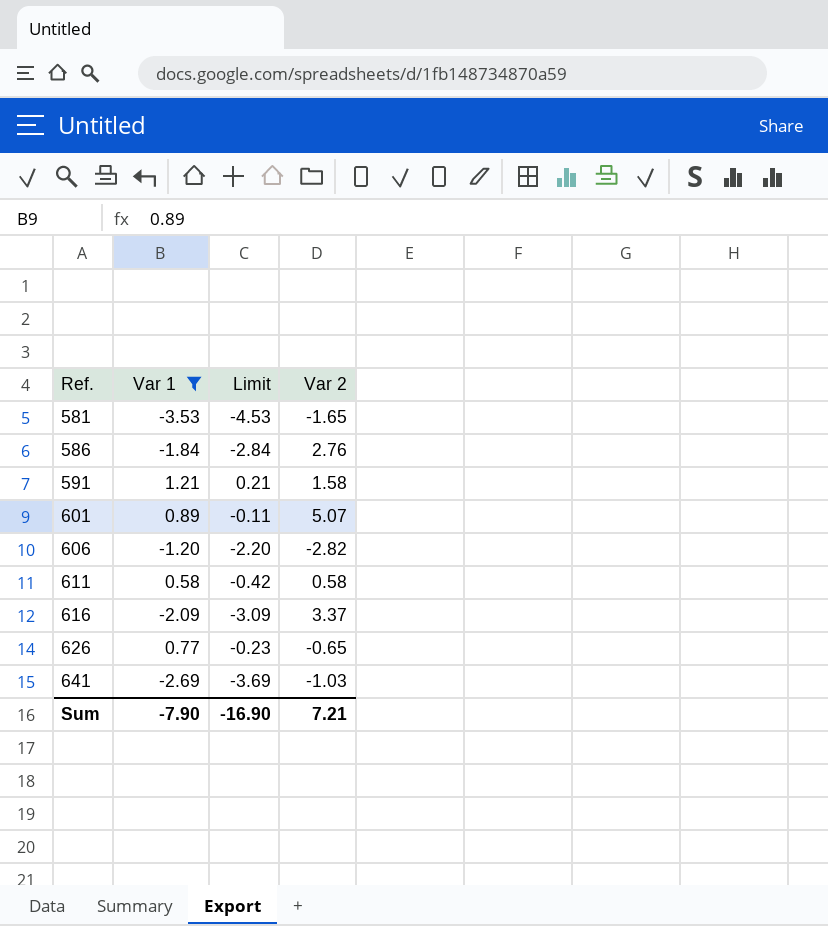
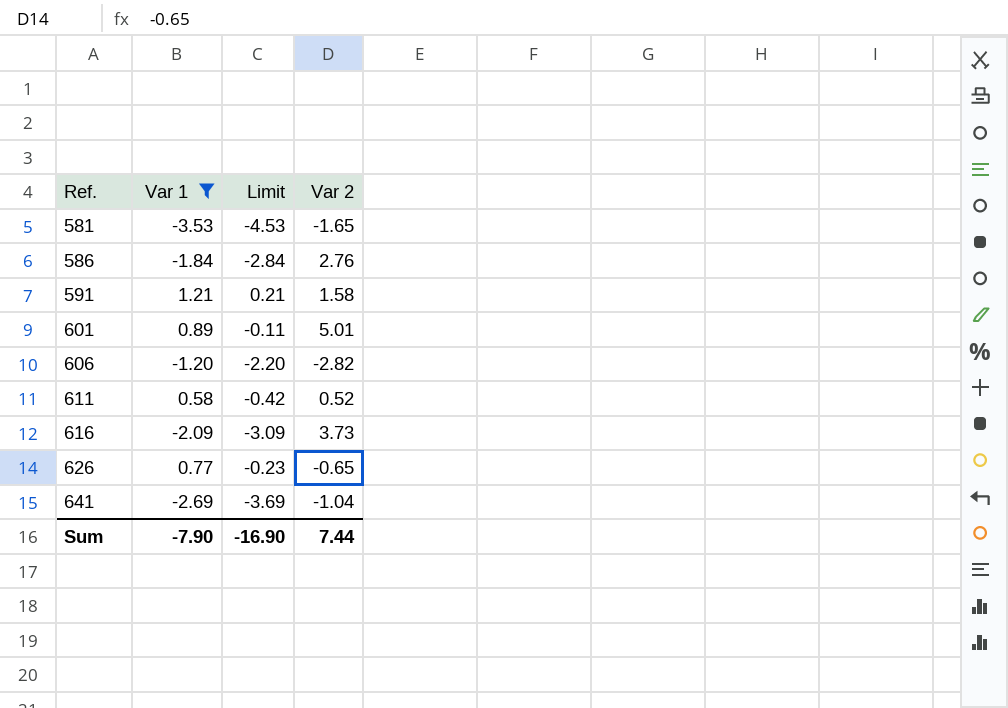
601 | Var 2: 5.07 -> 5.01
611 | Var 2: 0.58 -> 0.52
616 | Var 2: 3.37 -> 3.73
641 | Var 2: -1.03 -> -1.04
Sum | Var 2: 7.21 -> 7.44

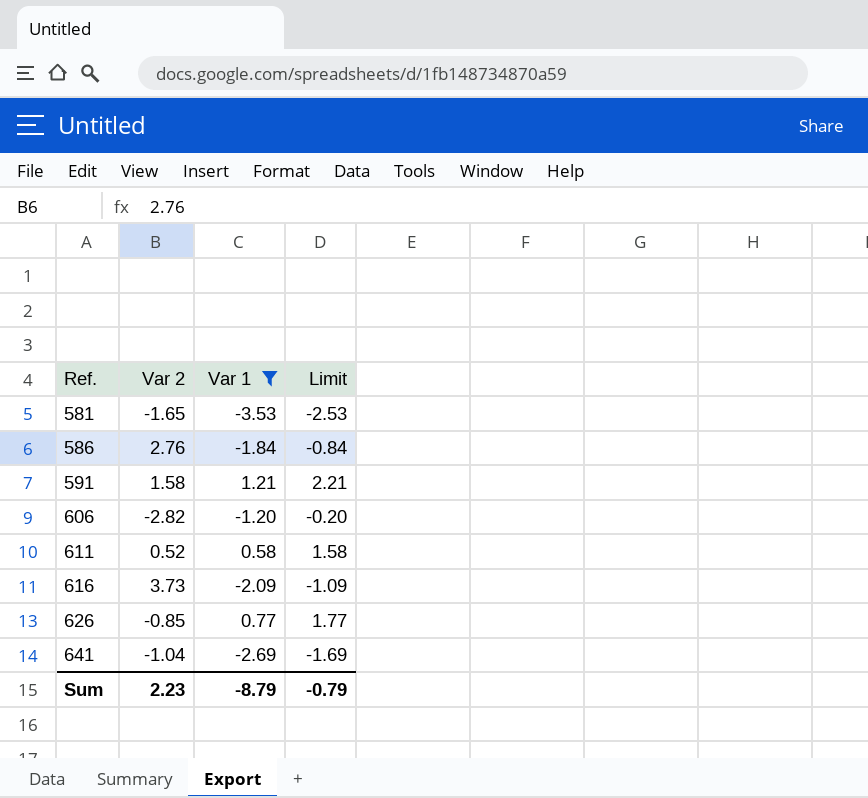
column Var 2 | position: 4 -> 2
column Limit | formula: [Var 1] - 1 -> [Var 1] + 1
row 601: 0.89 | -0.11 | 5.01 -> none
626 | Var 2: -0.65 -> -0.85
Sum | Var 2: 7.44 -> 2.23
Sum | Var 1: -7.90 -> -8.79
Sum | Limit: -16.90 -> -0.79

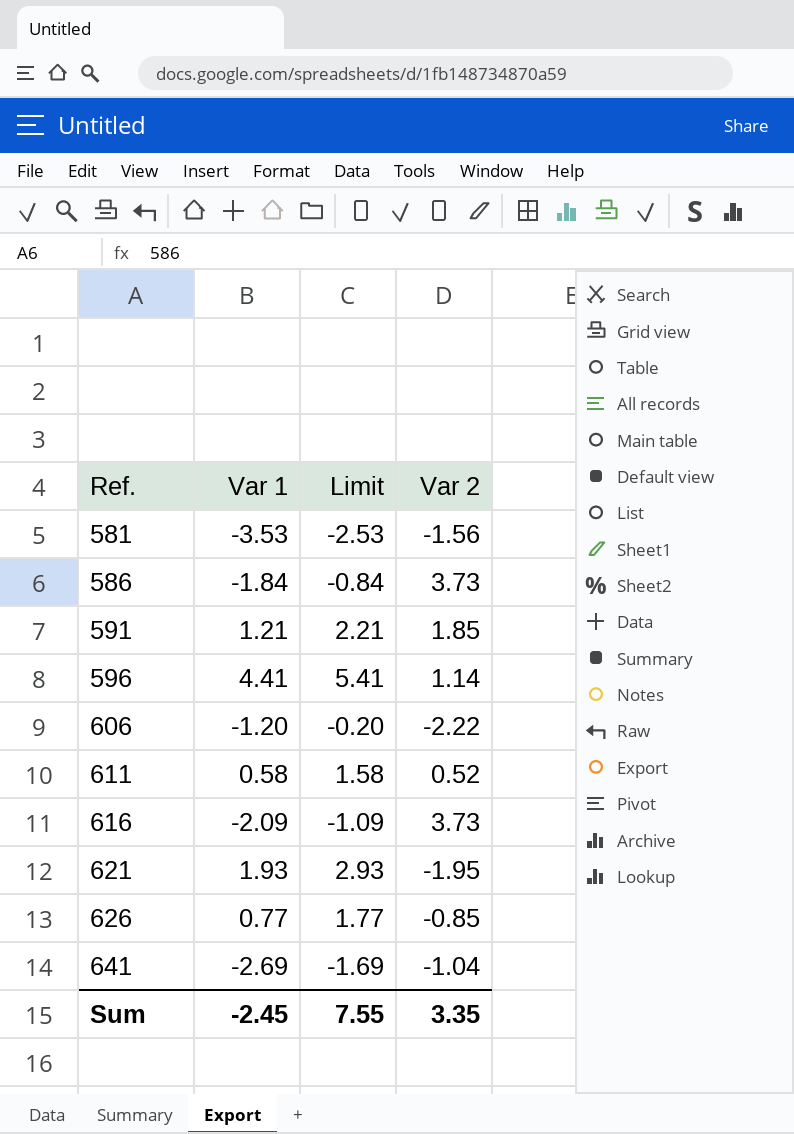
filter: Var 1 <= 1.21 -> none
column Var 2 | position: 2 -> 4
581 | Var 2: -1.65 -> -1.56
586 | Var 2: 2.76 -> 3.73
591 | Var 2: 1.58 -> 1.85
606 | Var 2: -2.82 -> -2.22
Sum | Var 1: -8.79 -> -2.45
Sum | Limit: -0.79 -> 7.55
Sum | Var 2: 2.23 -> 3.35

